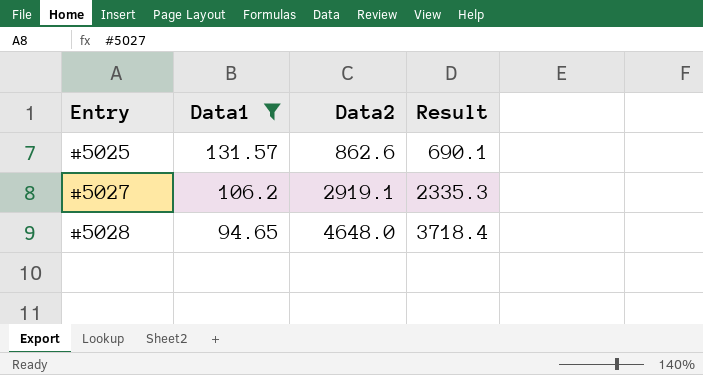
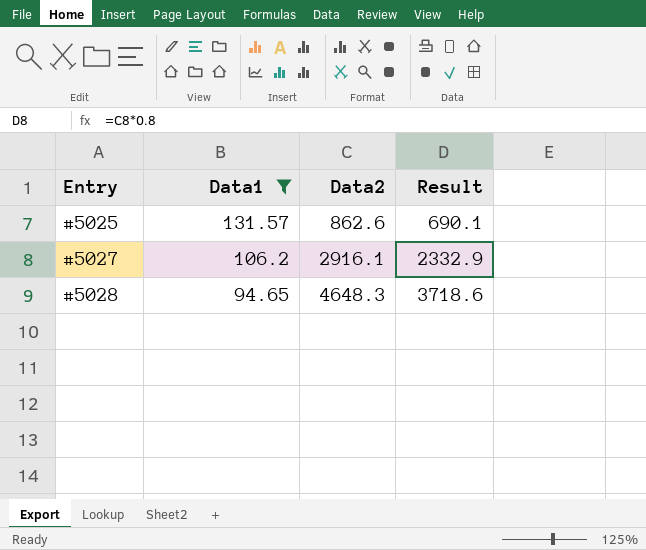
#5027 | Data2: 2919.1 -> 2916.1
#5027 | Result: 2335.3 -> 2332.9
#5028 | Data2: 4648.0 -> 4648.3
#5028 | Result: 3718.4 -> 3718.6

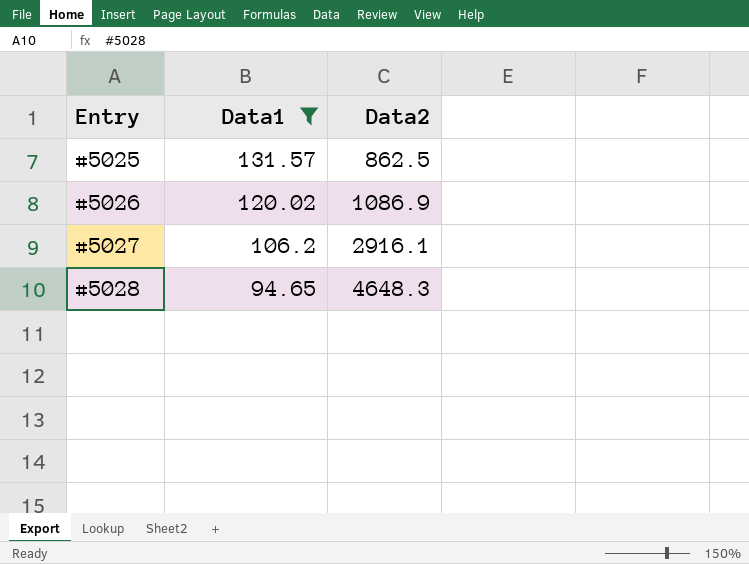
column Result | formula: [Data2] * 0.8 -> none
#5025 | Data2: 862.6 -> 862.5
row #5026: none -> 120.02 | 1086.9

